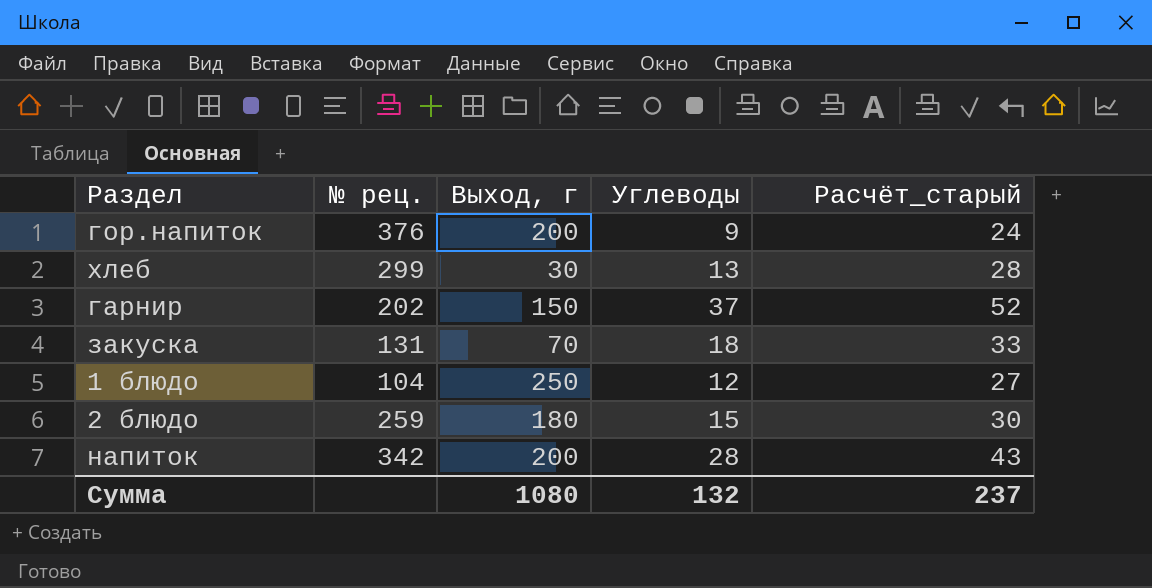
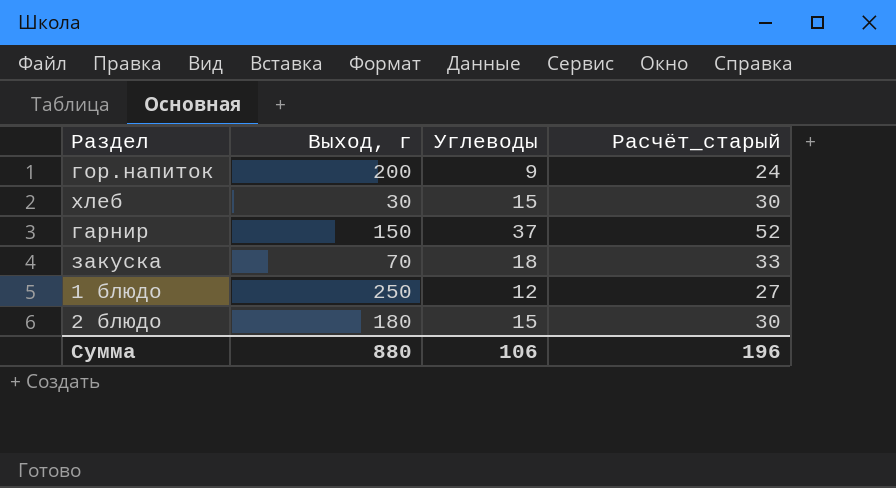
column № рец. | position: 2 -> none
row напиток: 342 | 200 | 28 | 43 -> none
хлеб | Углеводы: 13 -> 15
хлеб | Расчёт_старый: 28 -> 30
Сумма | Выход, г: 1080 -> 880
Сумма | Углеводы: 132 -> 106
Сумма | Расчёт_старый: 237 -> 196

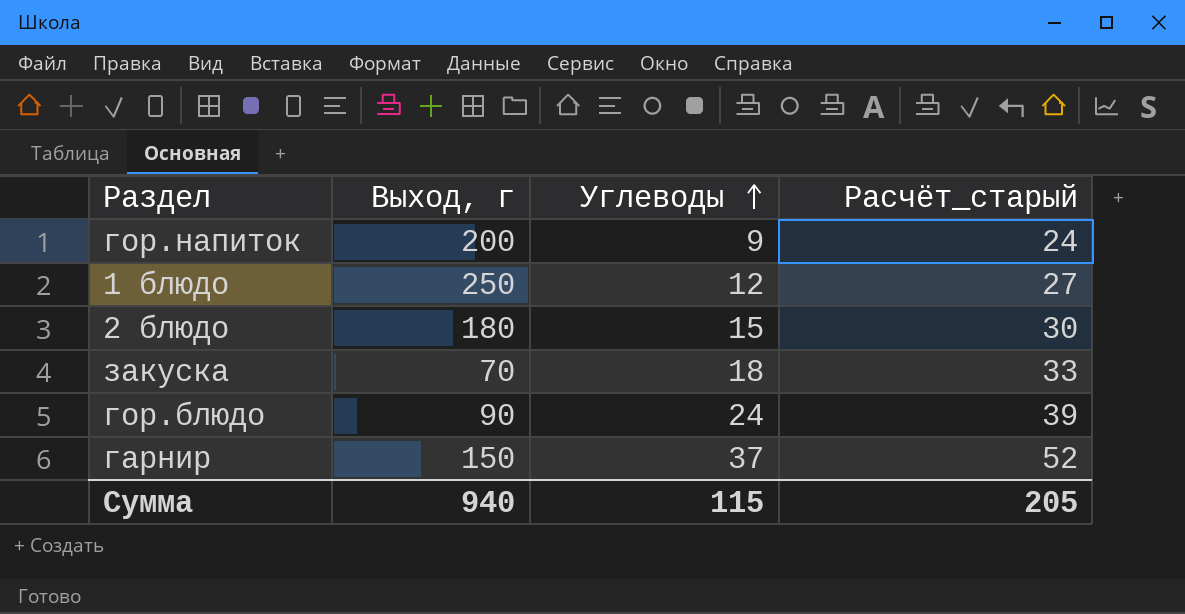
row order: none -> Углеводы ascending
row хлеб: 30 | 15 | 30 -> none
row гор.блюдо: none -> 90 | 24 | 39
Сумма | Выход, г: 880 -> 940
Сумма | Углеводы: 106 -> 115
Сумма | Расчёт_старый: 196 -> 205

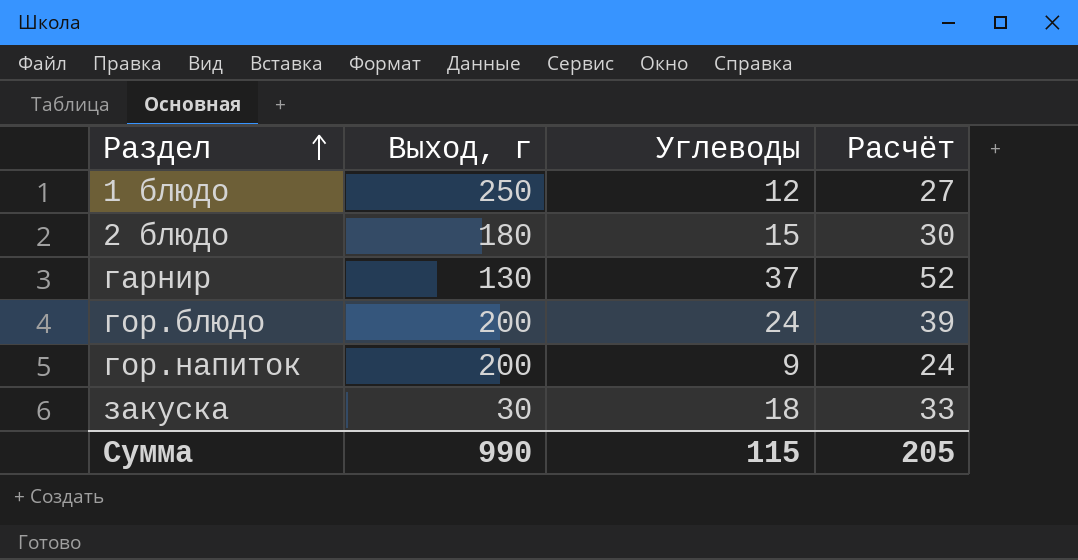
row order: Углеводы ascending -> Раздел ascending
column name: Расчёт_старый -> Расчёт
гарнир | Выход, г: 150 -> 130
гор.блюдо | Выход, г: 90 -> 200
закуска | Выход, г: 70 -> 30
Сумма | Выход, г: 940 -> 990

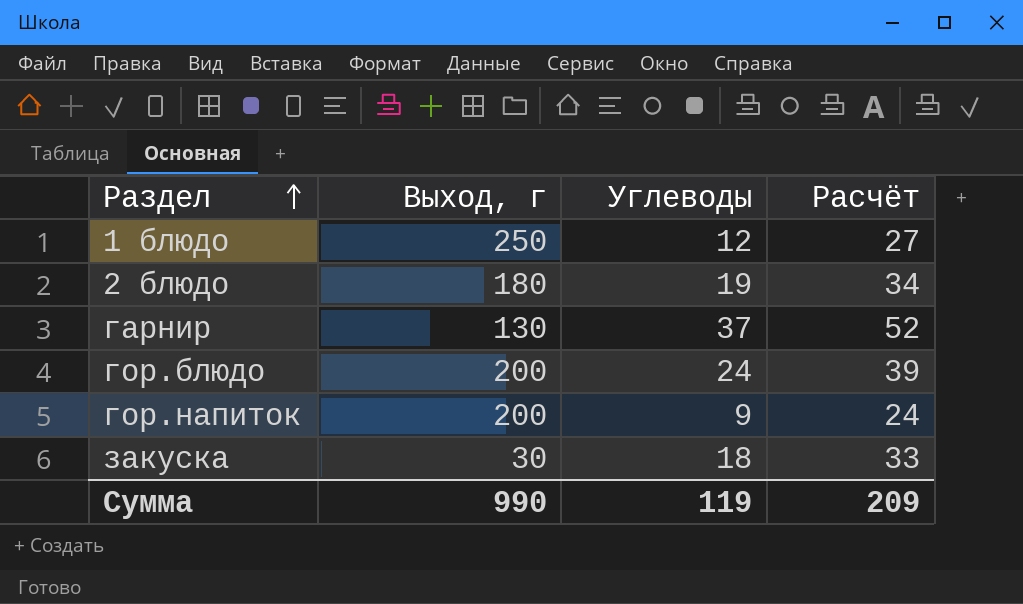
2 блюдо | Углеводы: 15 -> 19
2 блюдо | Расчёт: 30 -> 34
Сумма | Углеводы: 115 -> 119
Сумма | Расчёт: 205 -> 209

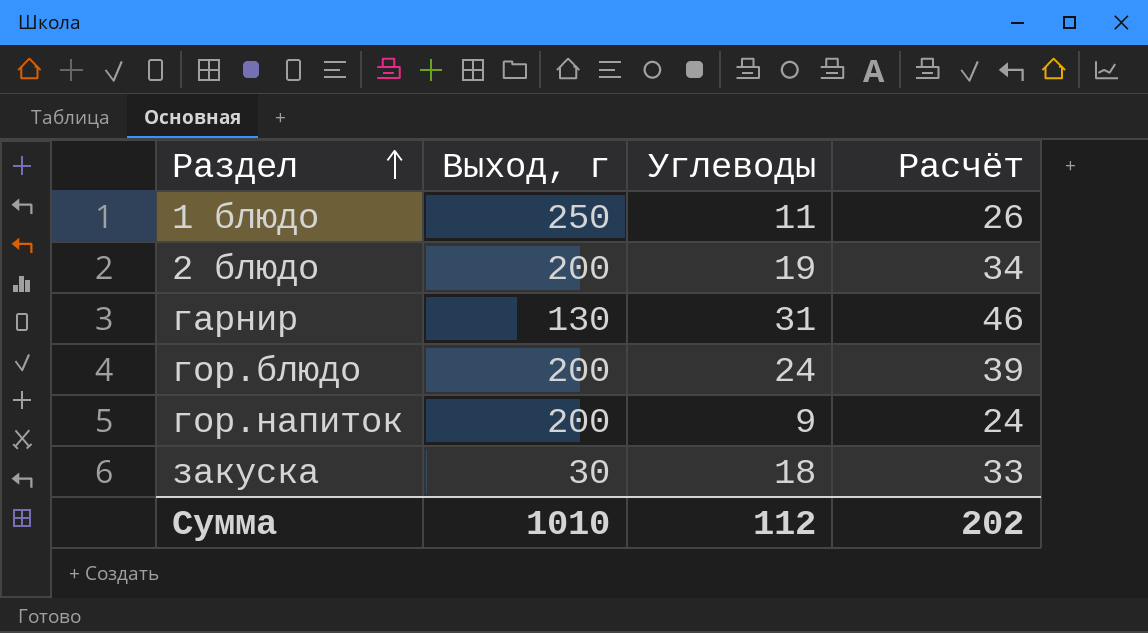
1 блюдо | Углеводы: 12 -> 11
1 блюдо | Расчёт: 27 -> 26
2 блюдо | Выход, г: 180 -> 200
гарнир | Углеводы: 37 -> 31
гарнир | Расчёт: 52 -> 46
Сумма | Выход, г: 990 -> 1010
Сумма | Углеводы: 119 -> 112
Сумма | Расчёт: 209 -> 202

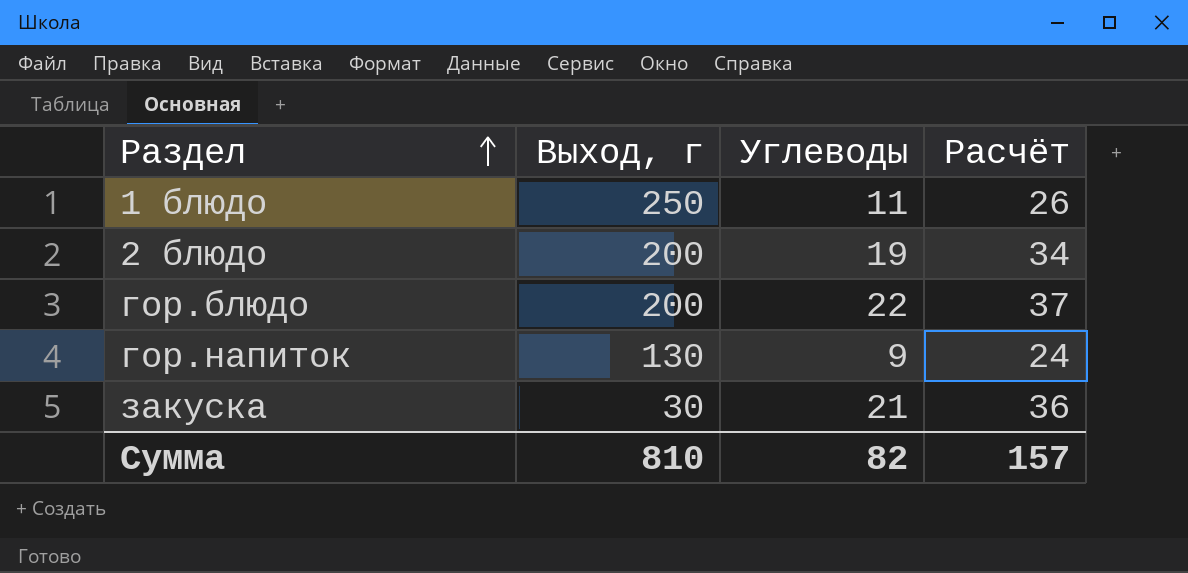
row гарнир: 130 | 31 | 46 -> none
гор.блюдо | Углеводы: 24 -> 22
гор.блюдо | Расчёт: 39 -> 37
гор.напиток | Выход, г: 200 -> 130
закуска | Углеводы: 18 -> 21
закуска | Расчёт: 33 -> 36
Сумма | Выход, г: 1010 -> 810
Сумма | Углеводы: 112 -> 82
Сумма | Расчёт: 202 -> 157

